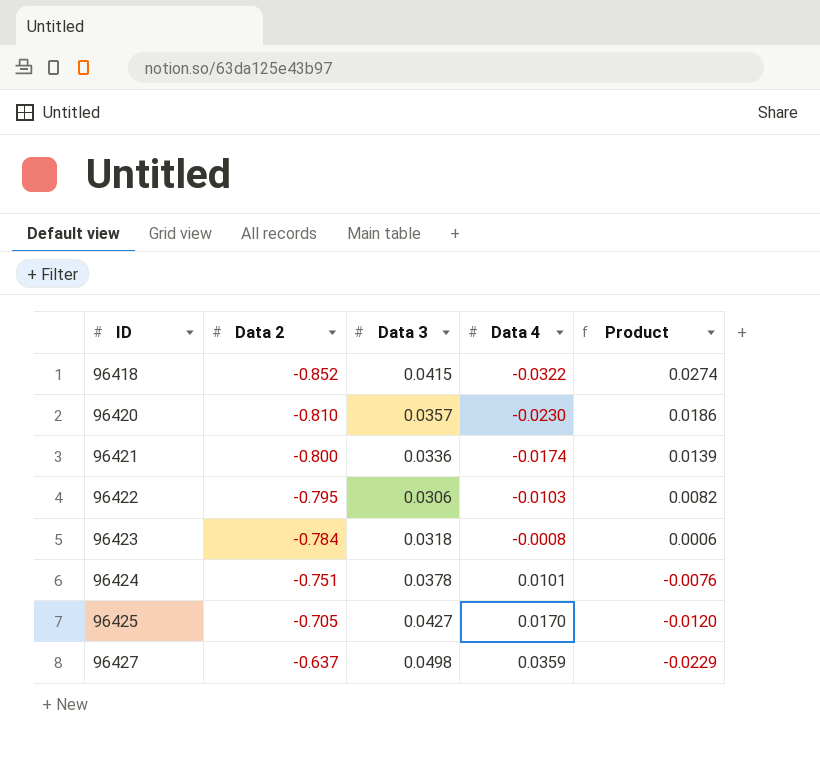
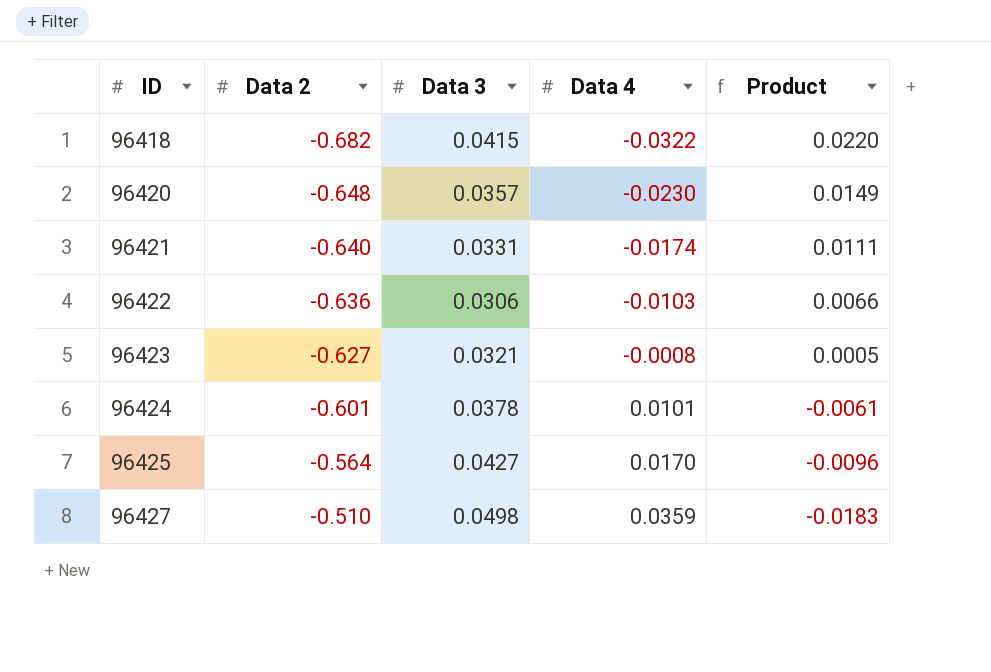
96418 | Data 2: -0.852 -> -0.682
96418 | Product: 0.0274 -> 0.0220
96420 | Data 2: -0.810 -> -0.648
96420 | Product: 0.0186 -> 0.0149
96421 | Data 2: -0.800 -> -0.640
96421 | Data 3: 0.0336 -> 0.0331
96421 | Product: 0.0139 -> 0.0111
96422 | Data 2: -0.795 -> -0.636
96422 | Product: 0.0082 -> 0.0066
96423 | Data 2: -0.784 -> -0.627
96423 | Data 3: 0.0318 -> 0.0321
96423 | Product: 0.0006 -> 0.0005
96424 | Data 2: -0.751 -> -0.601
96424 | Product: -0.0076 -> -0.0061
96425 | Data 2: -0.705 -> -0.564
96425 | Product: -0.0120 -> -0.0096
96427 | Data 2: -0.637 -> -0.510
96427 | Product: -0.0229 -> -0.0183

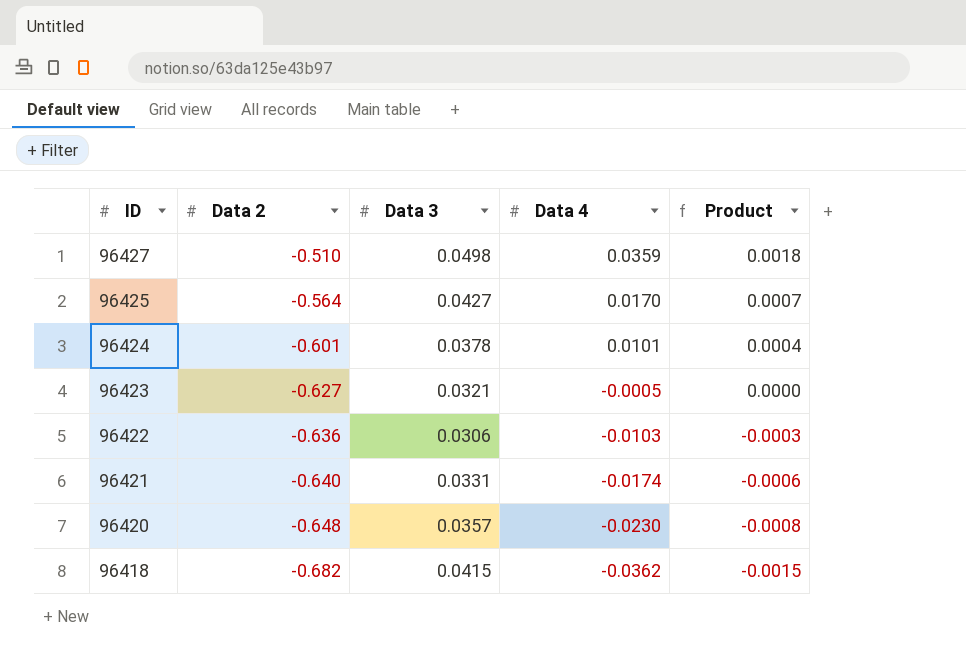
row order: ID ascending -> ID descending
column Product | formula: [Data 2] * [Data 4] -> [Data 3] * [Data 4]
96423 | Data 4: -0.0008 -> -0.0005
96418 | Data 4: -0.0322 -> -0.0362

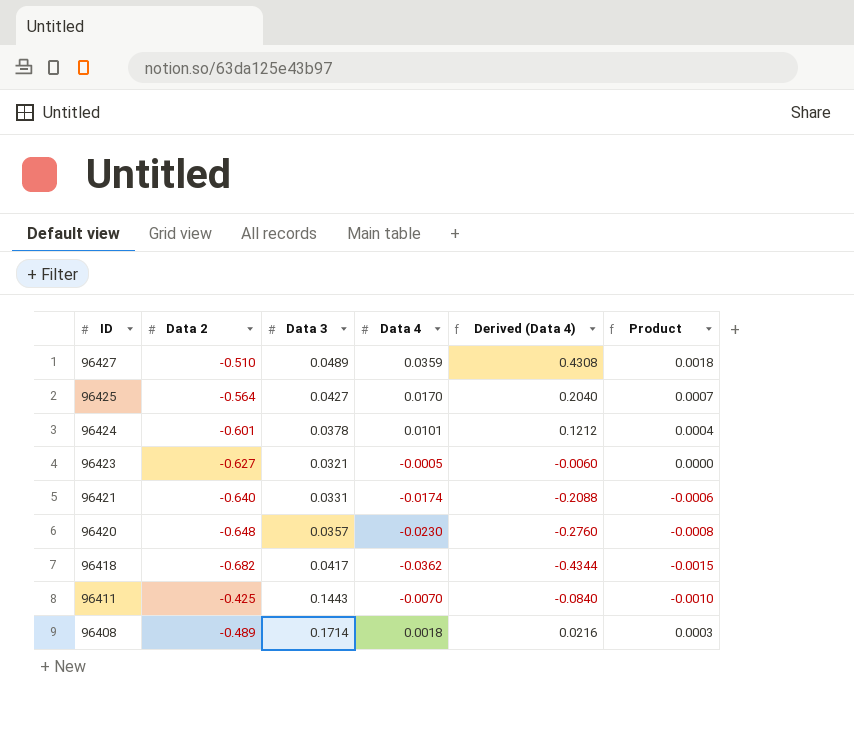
column Derived (Data 4) | formula: none -> [Data 4] * 12
row 96422: -0.636 | 0.0306 | -0.0103 | -0.0003 -> none
96427 | Data 3: 0.0498 -> 0.0489
96418 | Data 3: 0.0415 -> 0.0417
row 96411: none -> -0.425 | 0.1443 | -0.0070 | -0.0840 | -0.0010
row 96408: none -> -0.489 | 0.1714 | 0.0018 | 0.0216 | 0.0003

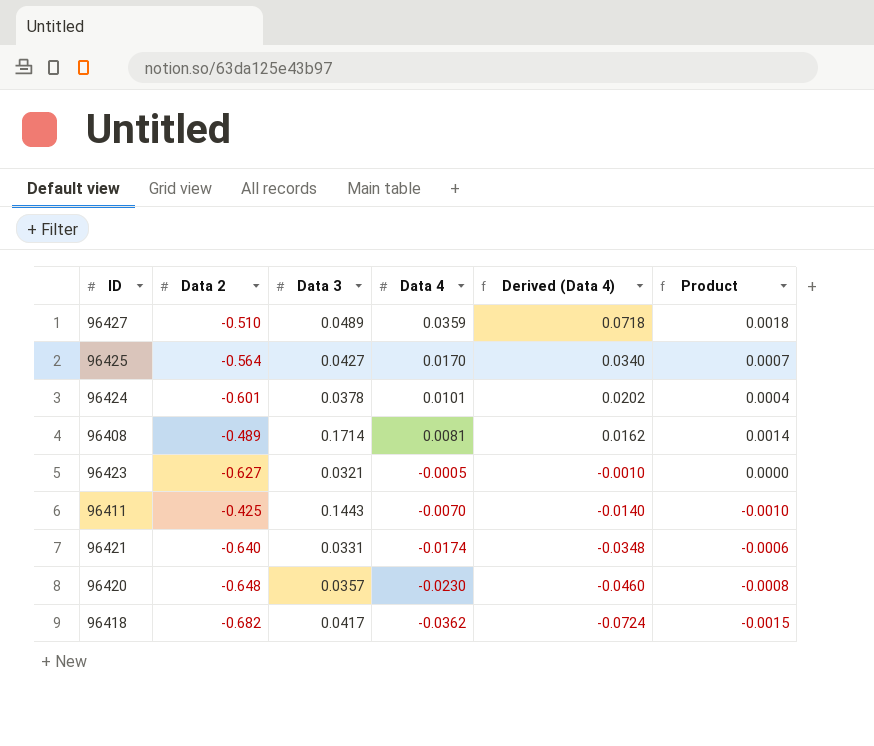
row order: ID descending -> Data 4 descending
column Derived (Data 4) | formula: [Data 4] * 12 -> [Data 4] * 2
96408 | Data 4: 0.0018 -> 0.0081
96408 | Product: 0.0003 -> 0.0014

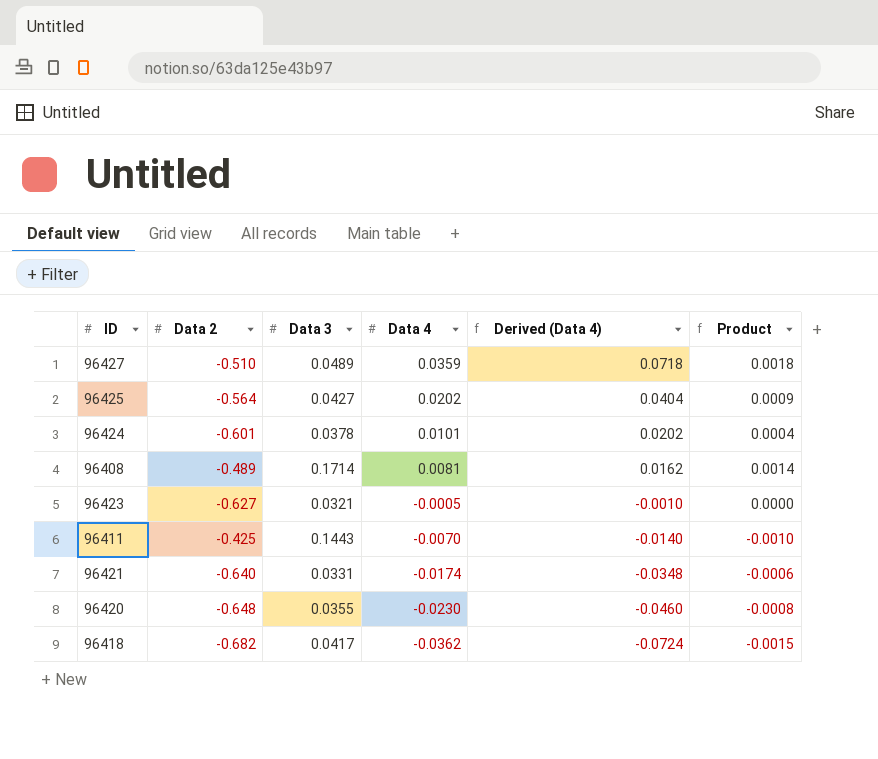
96425 | Data 4: 0.0170 -> 0.0202
96425 | Derived (Data 4): 0.0340 -> 0.0404
96425 | Product: 0.0007 -> 0.0009
96420 | Data 3: 0.0357 -> 0.0355

